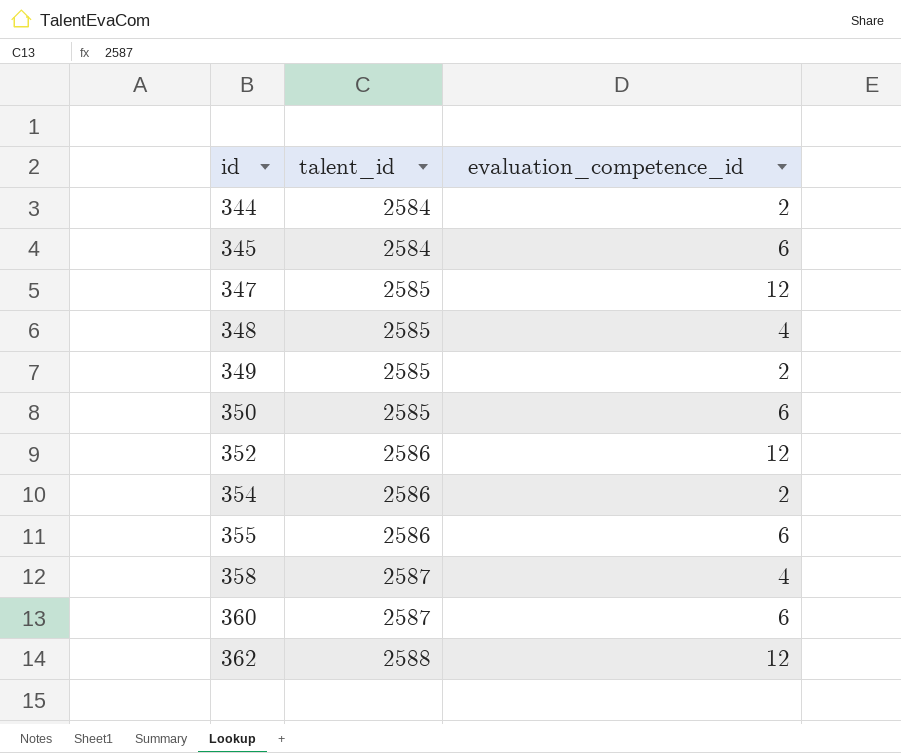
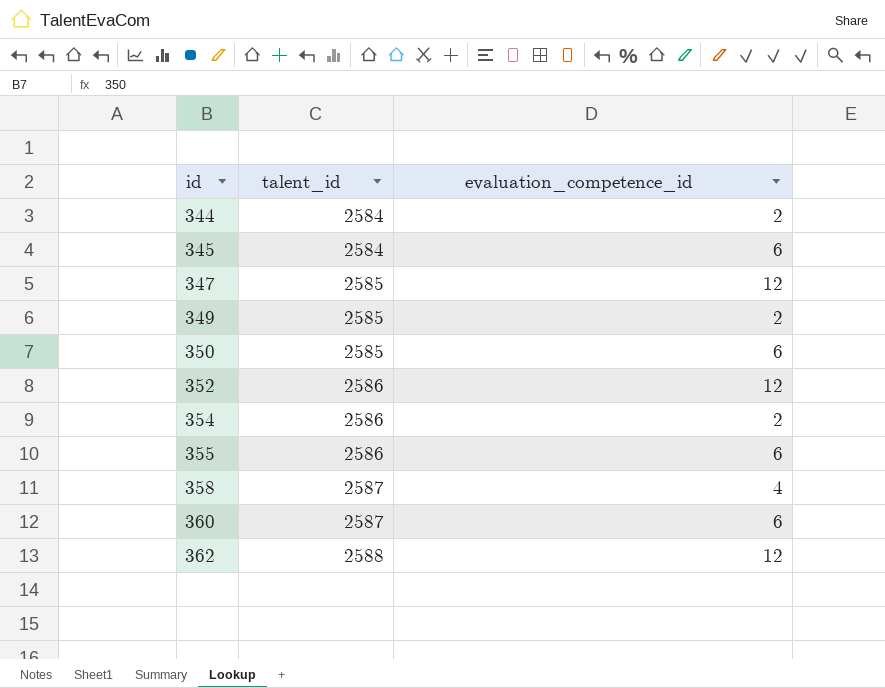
row 348: 2585 | 4 -> none

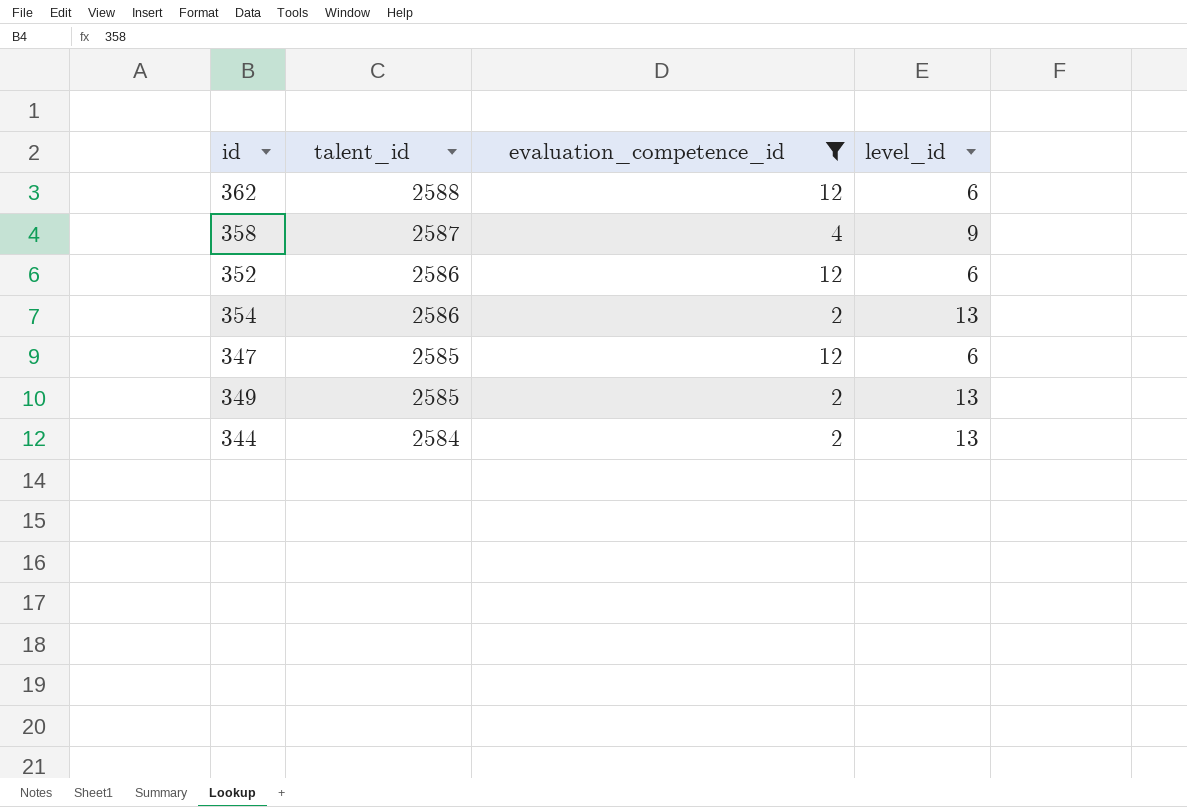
filter: none -> evaluation_competence_id != 6
row order: id ascending -> talent_id descending
column level_id | position: none -> 4

